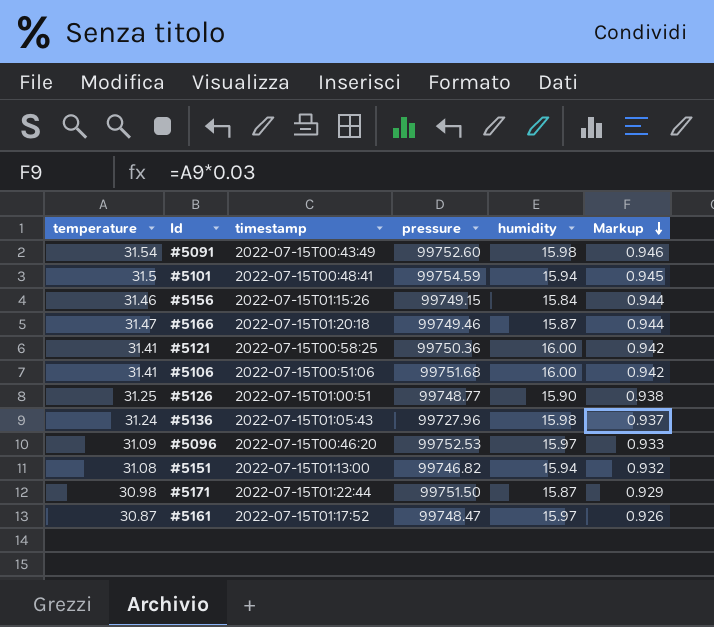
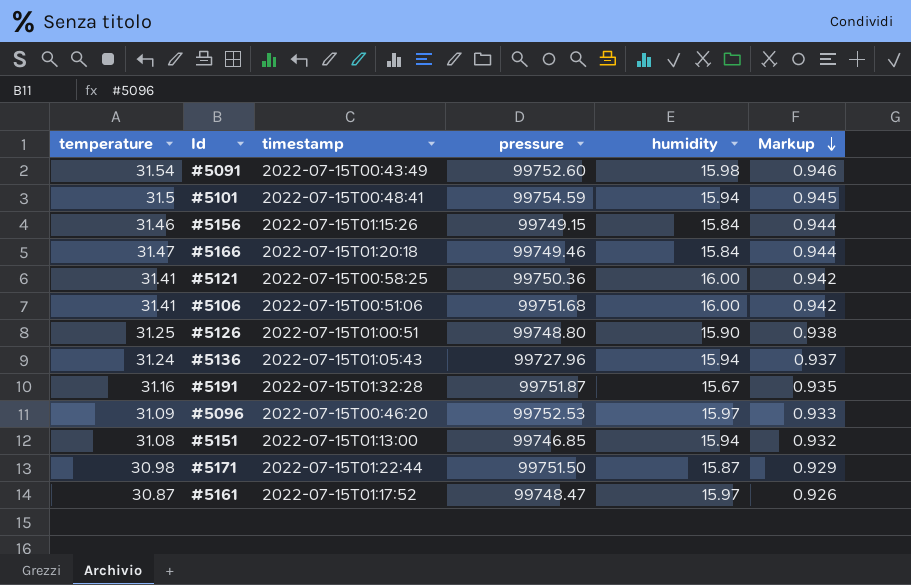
#5166 | humidity: 15.87 -> 15.84
#5126 | pressure: 99748.77 -> 99748.80
#5136 | humidity: 15.98 -> 15.94
row #5191: none -> 31.16 | 2022-07-15T01:32:28 | 99751.87 | 15.67 | 0.935
#5151 | pressure: 99746.82 -> 99746.85

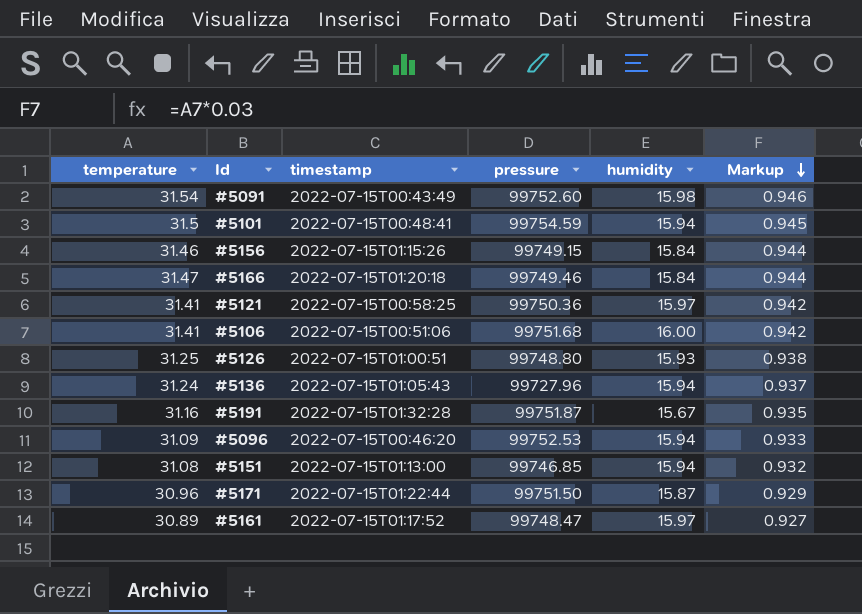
#5121 | humidity: 16.00 -> 15.97
#5126 | humidity: 15.90 -> 15.93
#5096 | humidity: 15.97 -> 15.94
#5171 | temperature: 30.98 -> 30.96
#5161 | temperature: 30.87 -> 30.89
#5161 | Markup: 0.926 -> 0.927

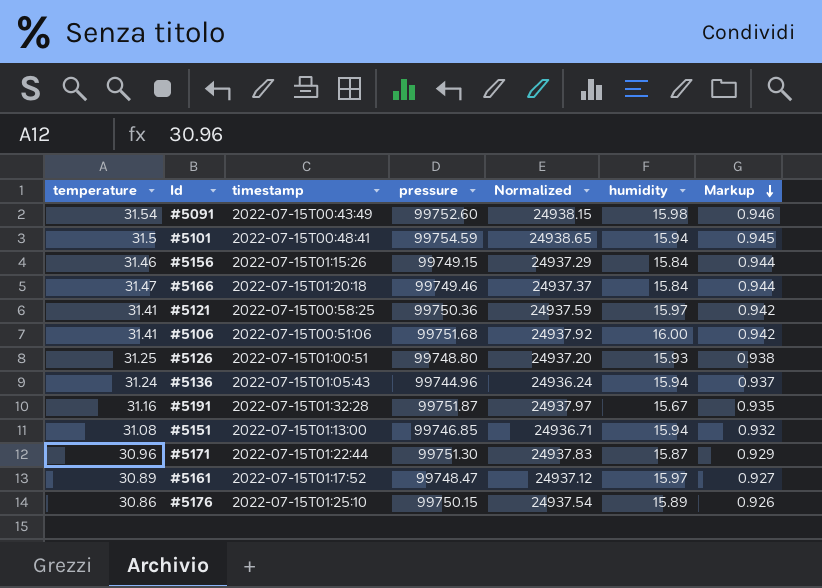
column Normalized | formula: none -> [pressure] * 0.25
row #5096: 31.09 | 2022-07-15T00:46:20 | 99752.53 | 15.94 | 0.933 -> none
#5136 | pressure: 99727.96 -> 99744.96
#5171 | pressure: 99751.50 -> 99751.30
row #5176: none -> 30.86 | 2022-07-15T01:25:10 | 99750.15 | 24937.54 | 15.89 | 0.926

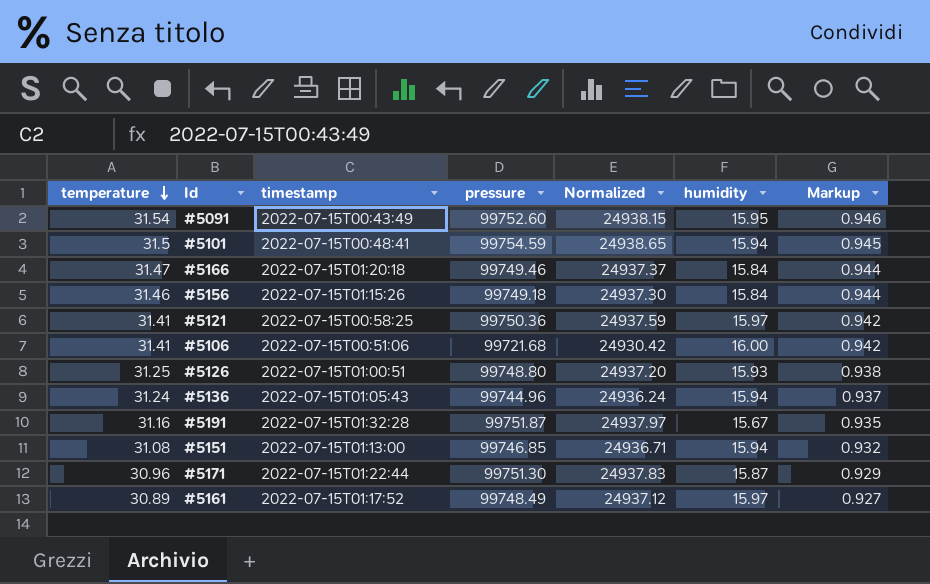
row order: Markup descending -> temperature descending
row #5176: 30.86 | 2022-07-15T01:25:10 | 99750.15 | 24937.54 | 15.89 | 0.926 -> none
#5091 | humidity: 15.98 -> 15.95
#5156 | pressure: 99749.15 -> 99749.18
#5156 | Normalized: 24937.29 -> 24937.30
#5106 | pressure: 99751.68 -> 99721.68
#5106 | Normalized: 24937.92 -> 24930.42
#5161 | pressure: 99748.47 -> 99748.49

